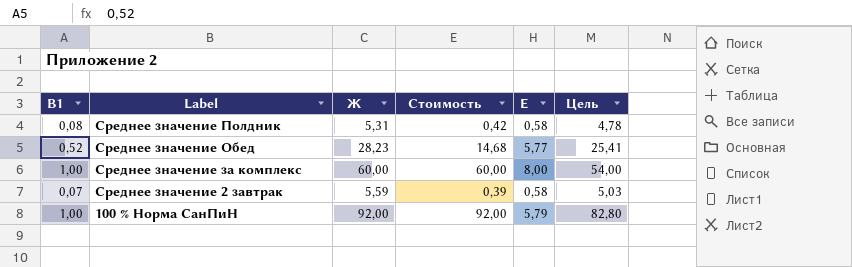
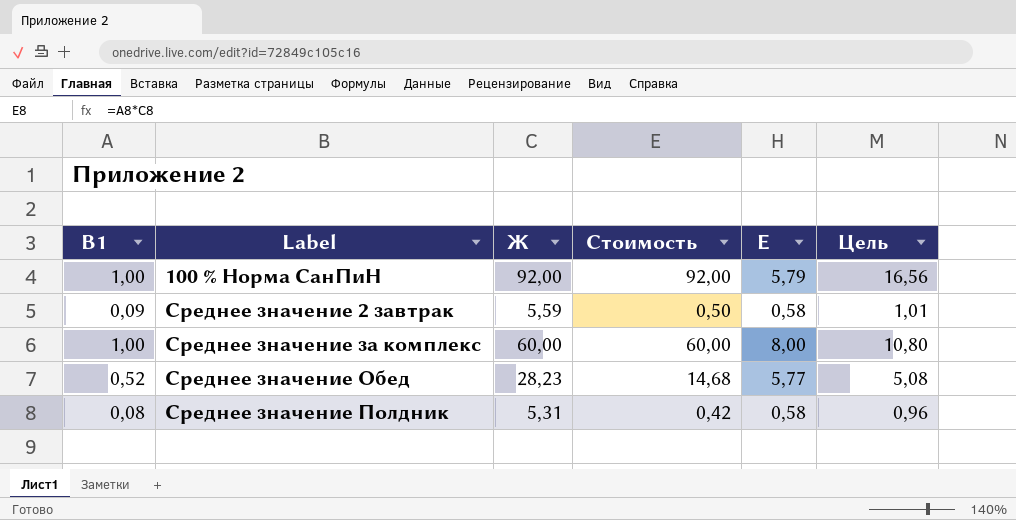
row order: Label descending -> Label ascending
column Цель | formula: [Ж] * 0,9 -> [Ж] * 0,18
Среднее значение 2 завтрак | B1: 0,07 -> 0,09
Среднее значение 2 завтрак | Стоимость: 0,39 -> 0,50

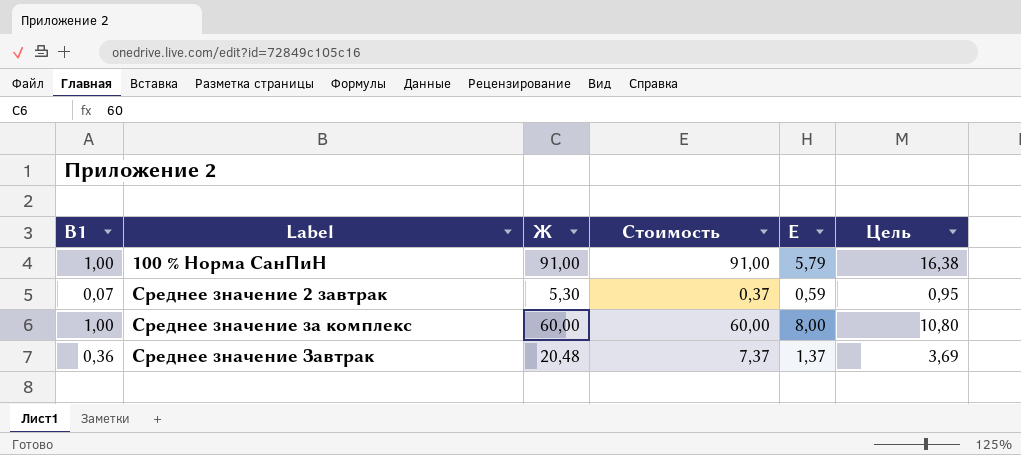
row Среднее значение Обед: 0,52 | 28,23 | 14,68 | 5,77 | 5,08 -> none
row Среднее значение Полдник: 0,08 | 5,31 | 0,42 | 0,58 | 0,96 -> none
100 % Норма СанПиН | Ж: 92,00 -> 91,00
100 % Норма СанПиН | Стоимость: 92,00 -> 91,00
100 % Норма СанПиН | Цель: 16,56 -> 16,38
Среднее значение 2 завтрак | B1: 0,09 -> 0,07
Среднее значение 2 завтрак | Ж: 5,59 -> 5,30
Среднее значение 2 завтрак | Стоимость: 0,50 -> 0,37
Среднее значение 2 завтрак | E: 0,58 -> 0,59
Среднее значение 2 завтрак | Цель: 1,01 -> 0,95
row Среднее значение Завтрак: none -> 0,36 | 20,48 | 7,37 | 1,37 | 3,69

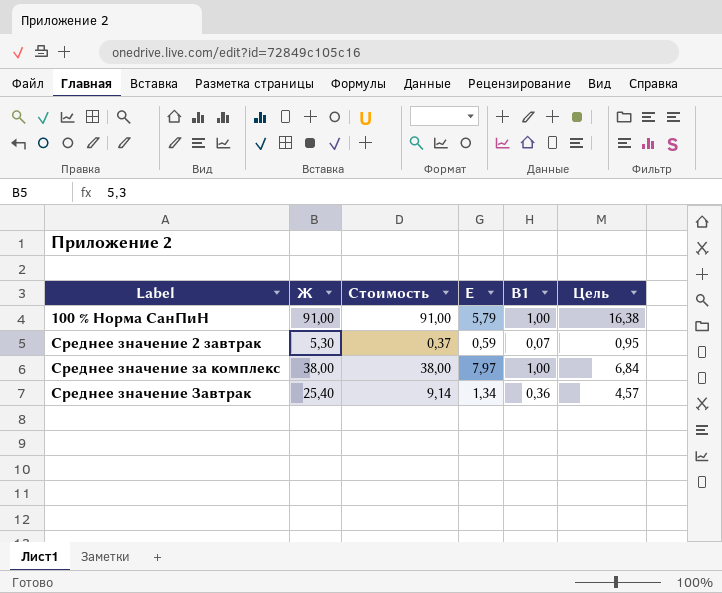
column B1 | position: 1 -> 5
Среднее значение за комплекс | Ж: 60,00 -> 38,00
Среднее значение за комплекс | Стоимость: 60,00 -> 38,00
Среднее значение за комплекс | E: 8,00 -> 7,97
Среднее значение за комплекс | Цель: 10,80 -> 6,84
Среднее значение Завтрак | Ж: 20,48 -> 25,40
Среднее значение Завтрак | Стоимость: 7,37 -> 9,14
Среднее значение Завтрак | E: 1,37 -> 1,34
Среднее значение Завтрак | Цель: 3,69 -> 4,57

